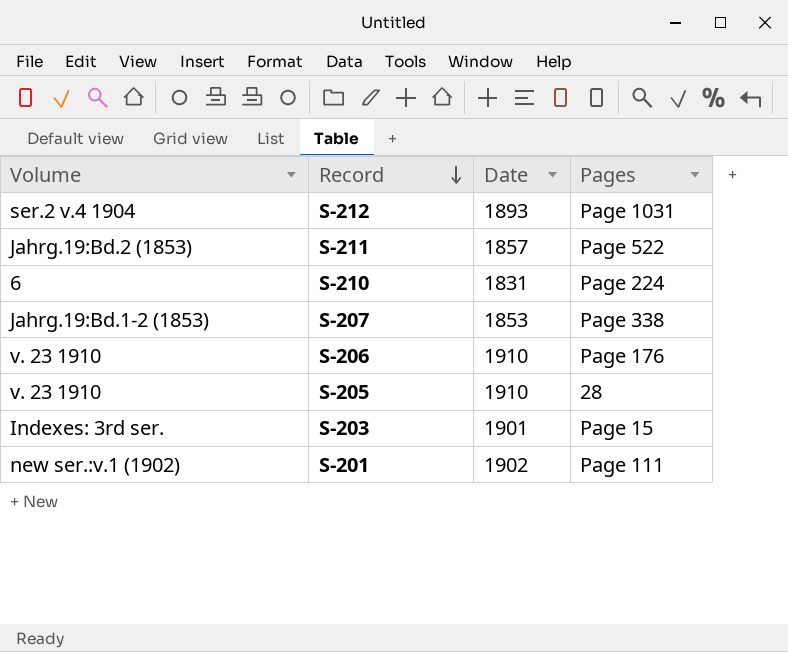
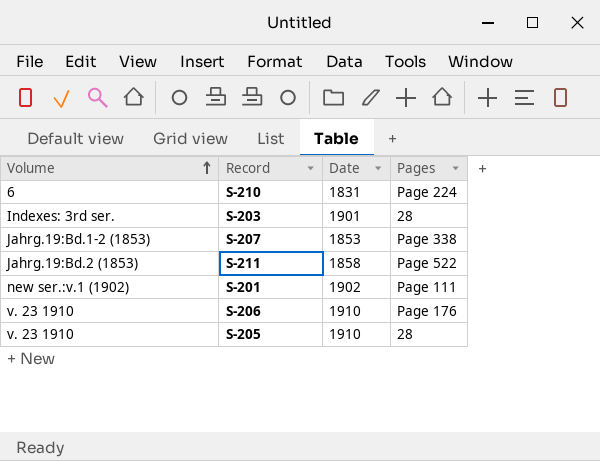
row order: Record descending -> Volume ascending
row S-212: ser.2 v.4 1904 | 1893 | Page 1031 -> none
S-203 | Pages: Page 15 -> 28
S-211 | Date: 1857 -> 1858

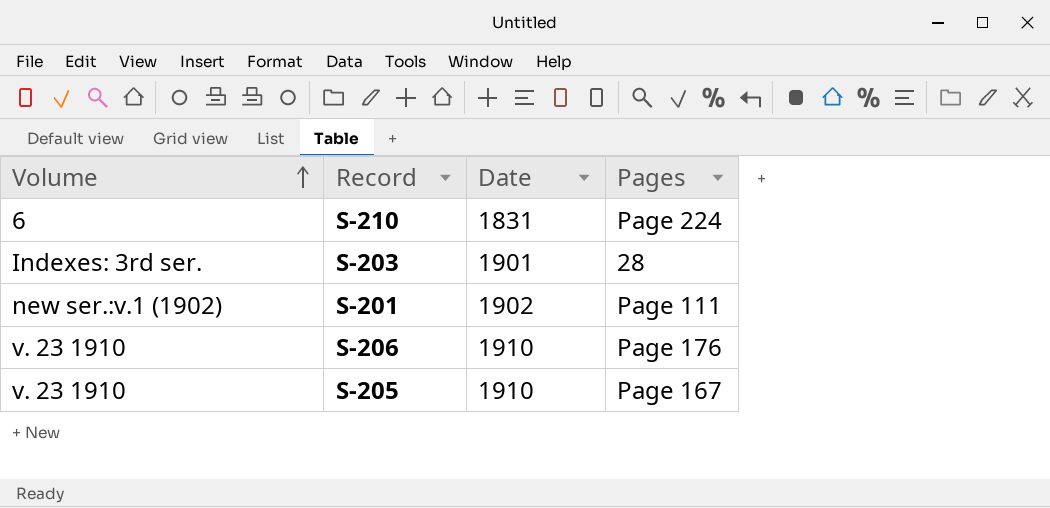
row S-207: Jahrg.19:Bd.1-2 (1853) | 1853 | Page 338 -> none
row S-211: Jahrg.19:Bd.2 (1853) | 1858 | Page 522 -> none
S-205 | Pages: 28 -> Page 167

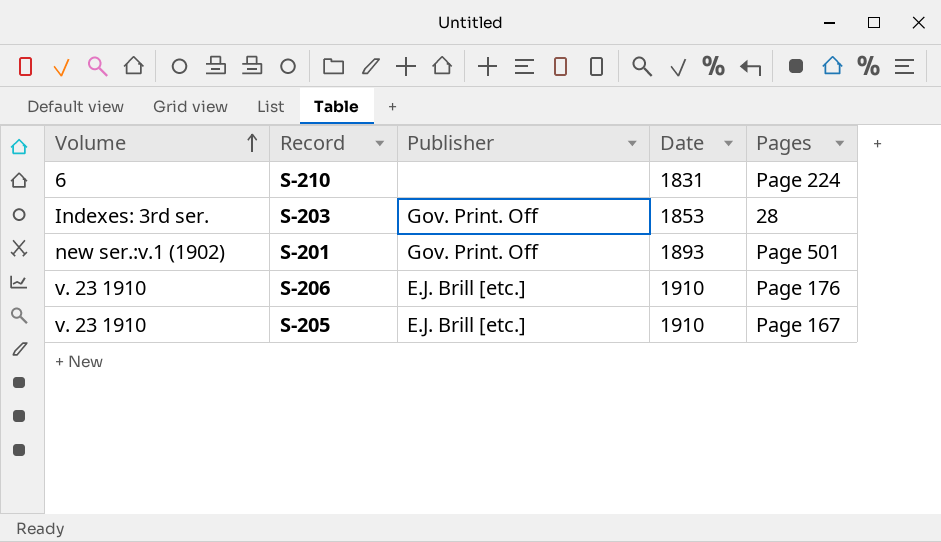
column Publisher | position: none -> 3
S-203 | Date: 1901 -> 1853
S-201 | Date: 1902 -> 1893
S-201 | Pages: Page 111 -> Page 501

